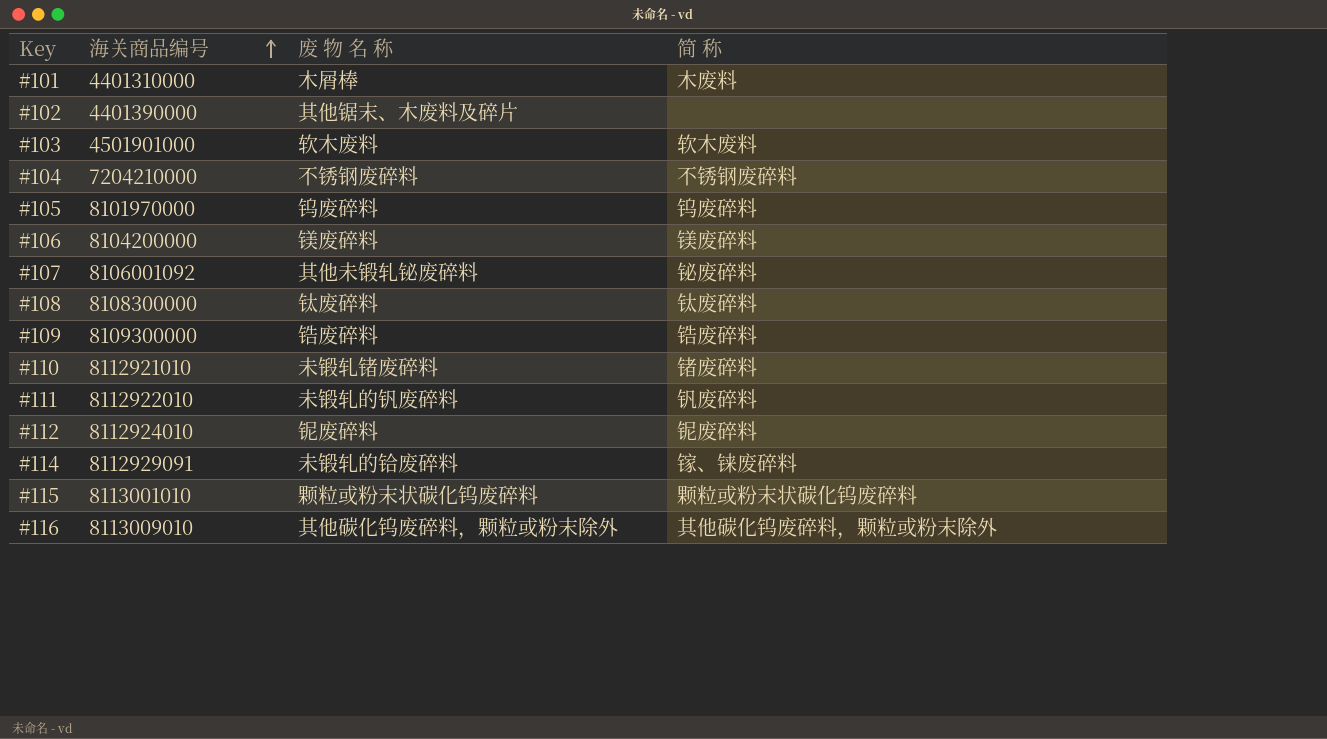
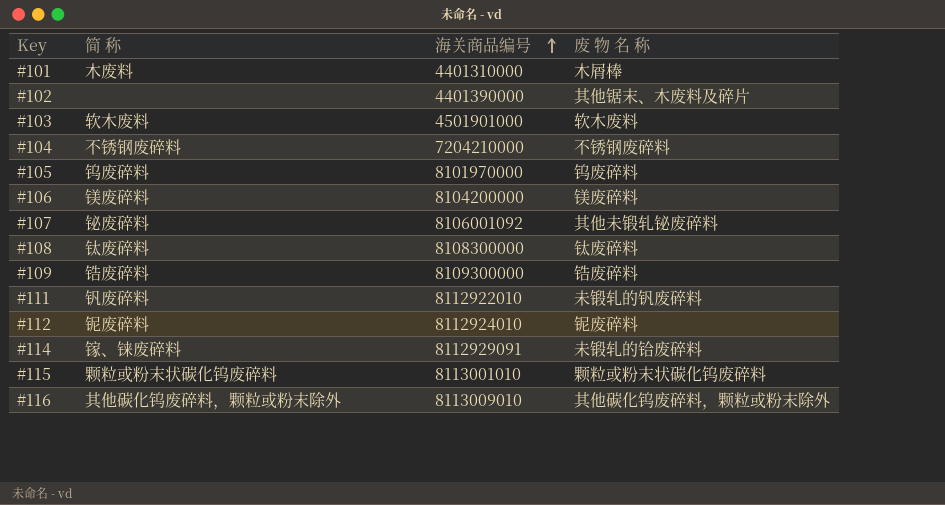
column 简 称 | position: 4 -> 2
row #110: 8112921010 | 未锻轧锗废碎料 | 锗废碎料 -> none

